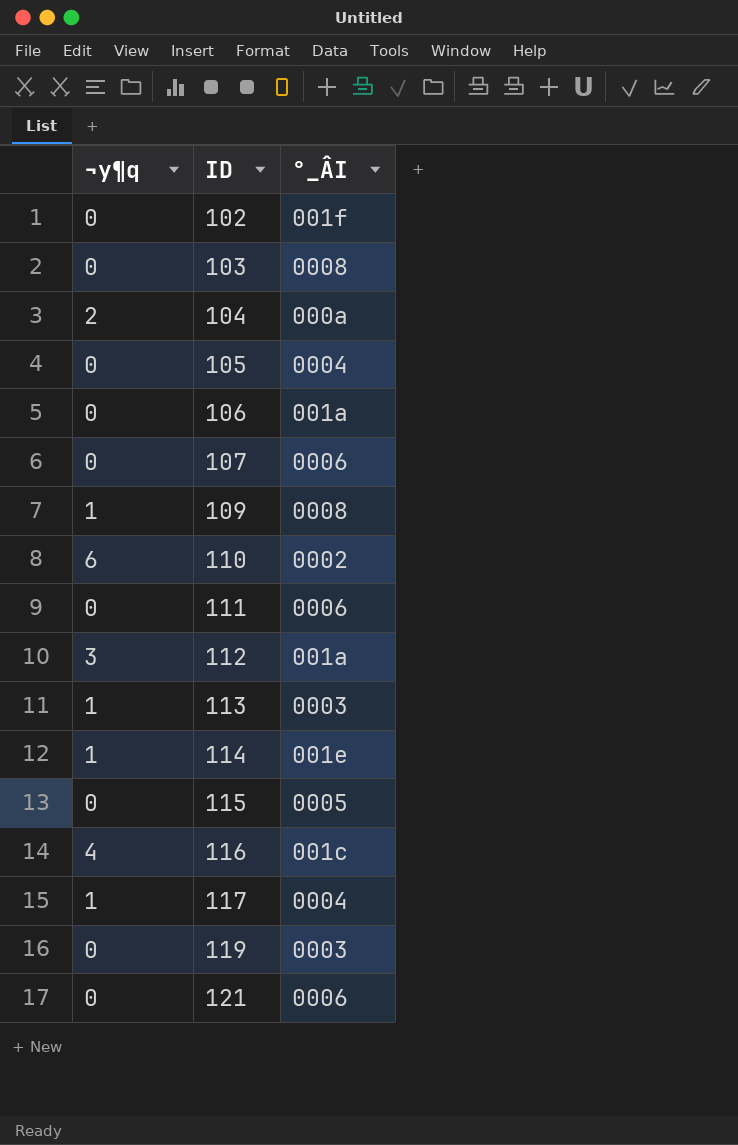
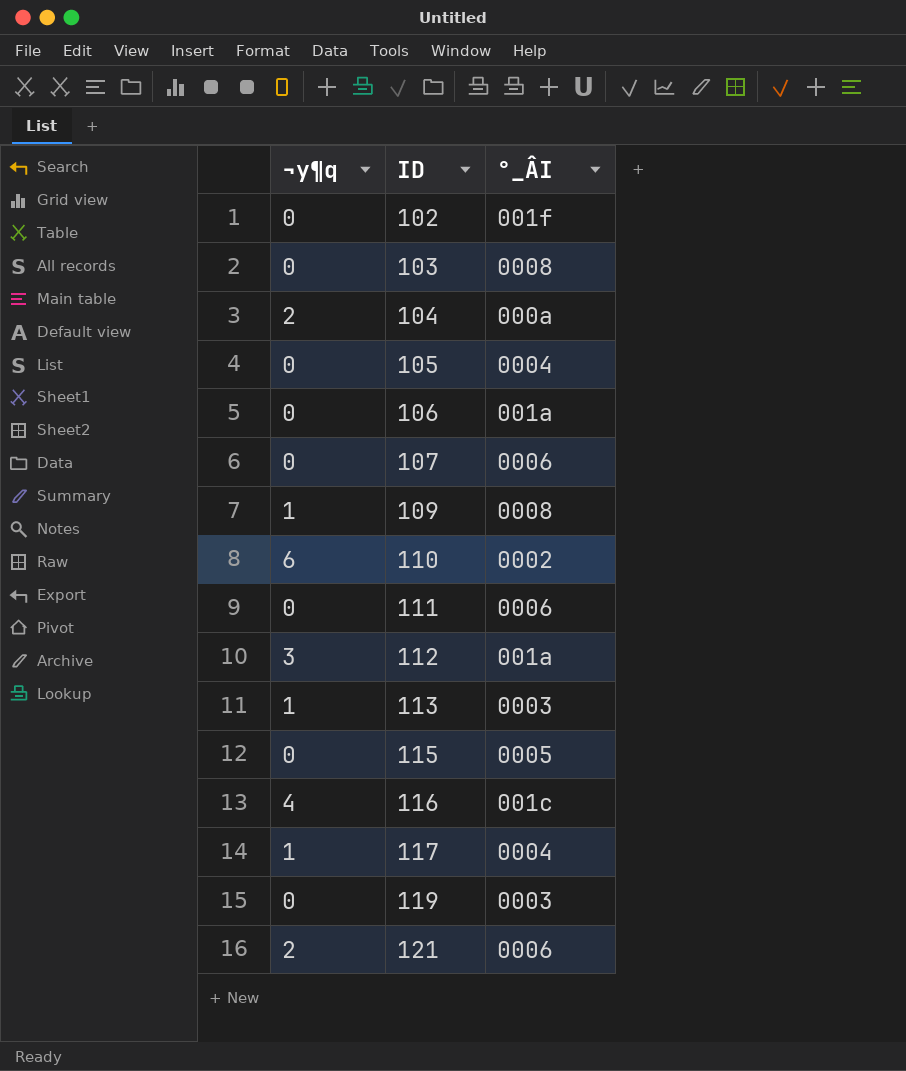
row 114: 1 | 001e -> none
121 | ¬y¶q: 0 -> 2

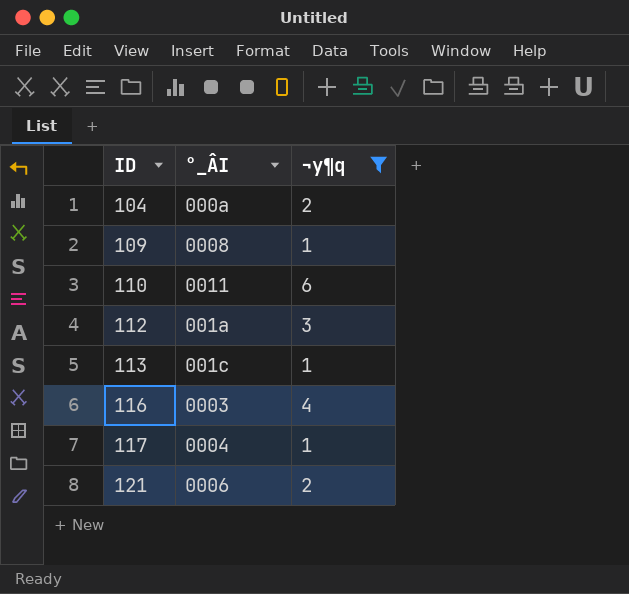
filter: none -> ¬y¶q != 0
column ¬y¶q | position: 1 -> 3
110 | °_ÂI: 0002 -> 0011
113 | °_ÂI: 0003 -> 001c
116 | °_ÂI: 001c -> 0003

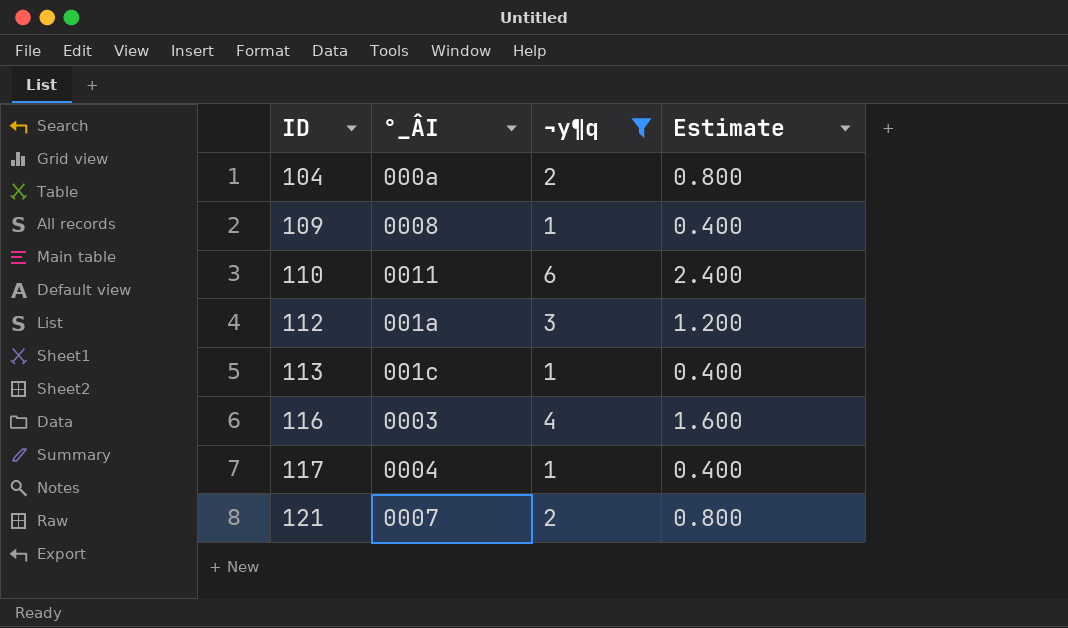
column Estimate | formula: none -> [¬y¶q] * 0.4
121 | °_ÂI: 0006 -> 0007

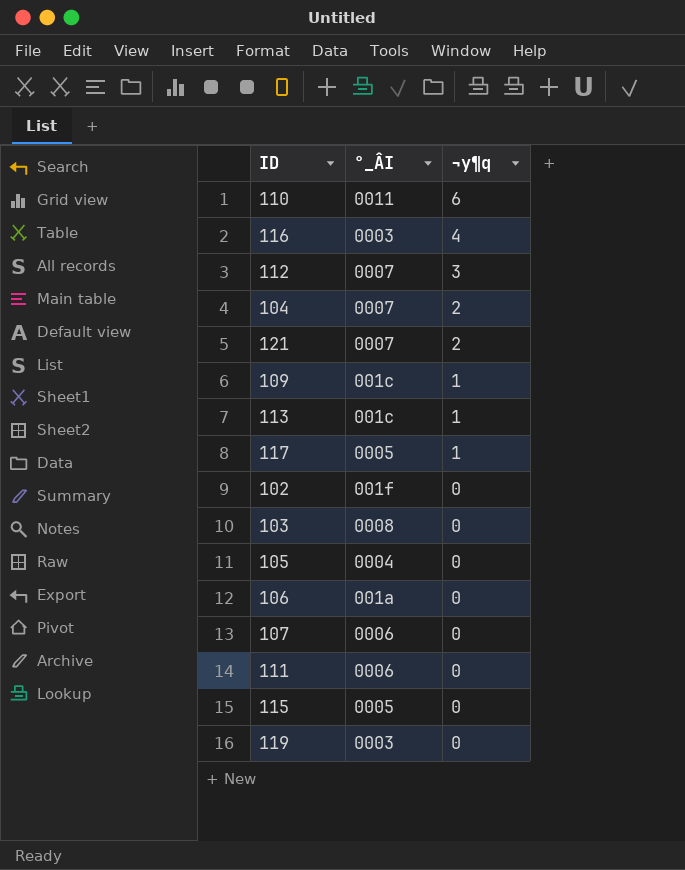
filter: ¬y¶q != 0 -> none
row order: ID ascending -> ¬y¶q descending
column Estimate | formula: [¬y¶q] * 0.4 -> none
112 | °_ÂI: 001a -> 0007
104 | °_ÂI: 000a -> 0007
109 | °_ÂI: 0008 -> 001c
117 | °_ÂI: 0004 -> 0005

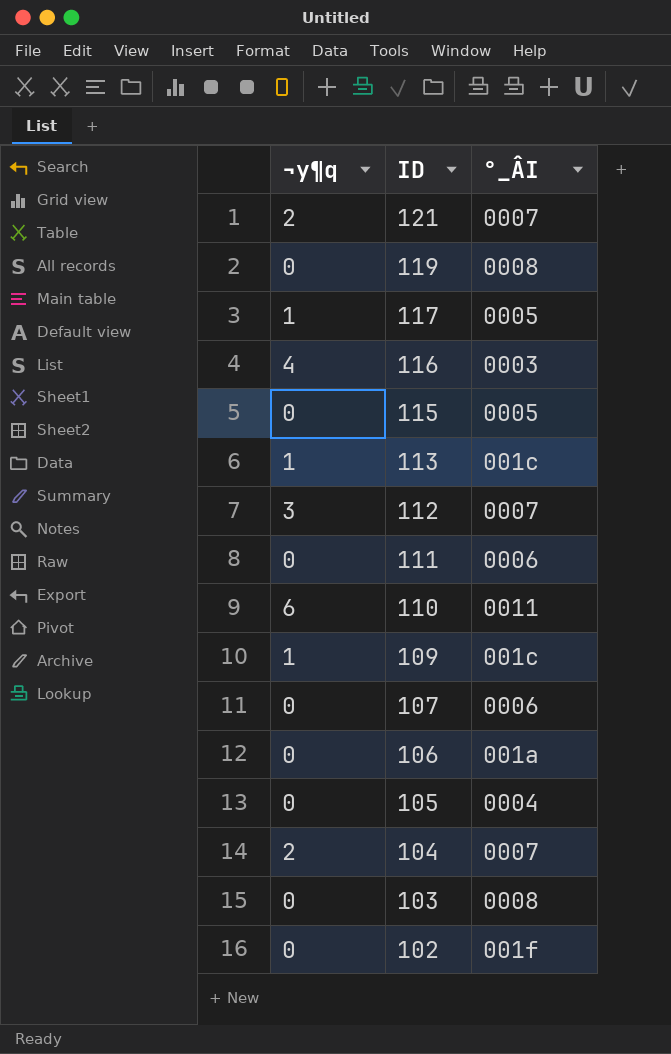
row order: ¬y¶q descending -> ID descending
column ¬y¶q | position: 3 -> 1
119 | °_ÂI: 0003 -> 0008

